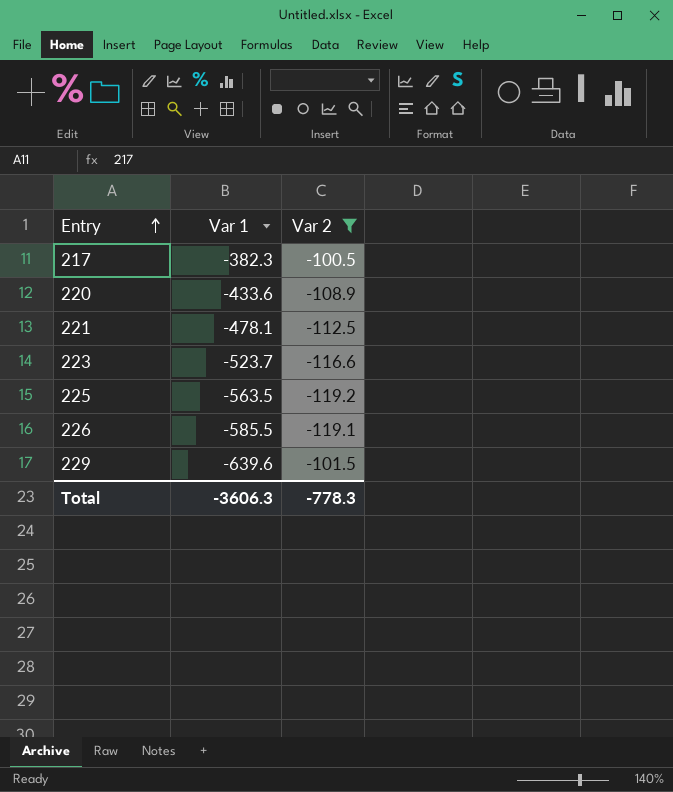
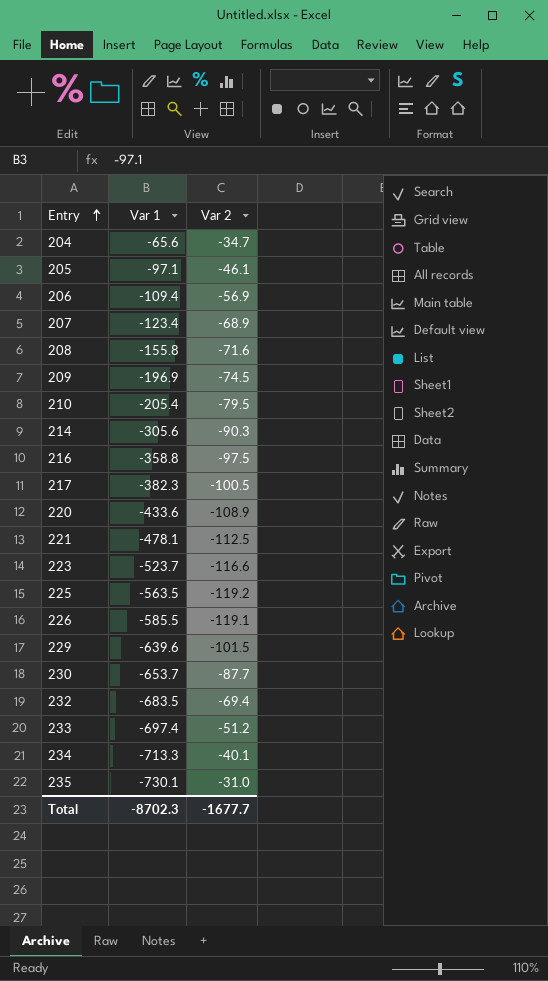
filter: Var 2 <= -100.5 -> none
Total | Var 1: -3606.3 -> -8702.3
Total | Var 2: -778.3 -> -1677.7

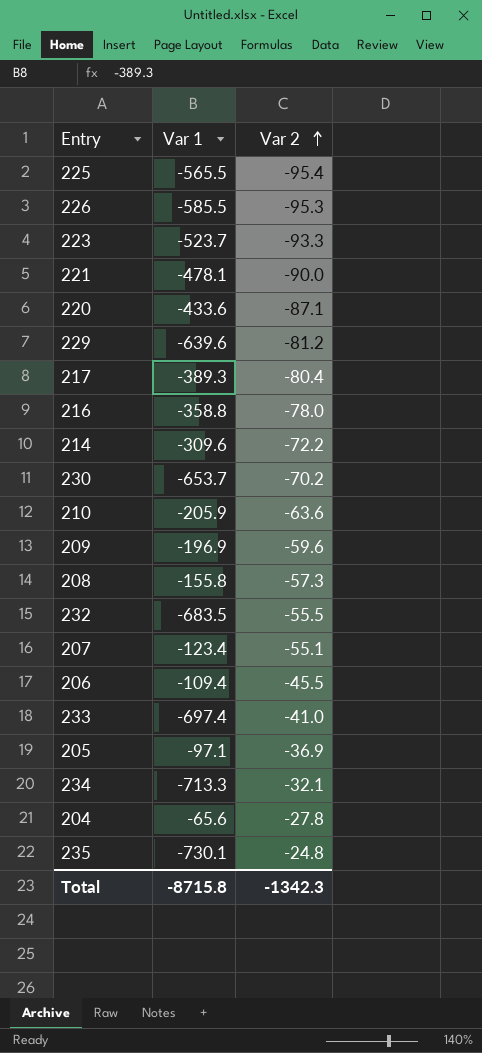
row order: Entry ascending -> Var 2 ascending
225 | Var 1: -563.5 -> -565.5
225 | Var 2: -119.2 -> -95.4
226 | Var 2: -119.1 -> -95.3
223 | Var 2: -116.6 -> -93.3
221 | Var 2: -112.5 -> -90.0
220 | Var 2: -108.9 -> -87.1
229 | Var 2: -101.5 -> -81.2
217 | Var 1: -382.3 -> -389.3
217 | Var 2: -100.5 -> -80.4
216 | Var 2: -97.5 -> -78.0
214 | Var 1: -305.6 -> -309.6
214 | Var 2: -90.3 -> -72.2
230 | Var 2: -87.7 -> -70.2
210 | Var 1: -205.4 -> -205.9
210 | Var 2: -79.5 -> -63.6
209 | Var 2: -74.5 -> -59.6
208 | Var 2: -71.6 -> -57.3
232 | Var 2: -69.4 -> -55.5
207 | Var 2: -68.9 -> -55.1
206 | Var 2: -56.9 -> -45.5
233 | Var 2: -51.2 -> -41.0
205 | Var 2: -46.1 -> -36.9
234 | Var 2: -40.1 -> -32.1
204 | Var 2: -34.7 -> -27.8
235 | Var 2: -31.0 -> -24.8
Total | Var 1: -8702.3 -> -8715.8
Total | Var 2: -1677.7 -> -1342.3

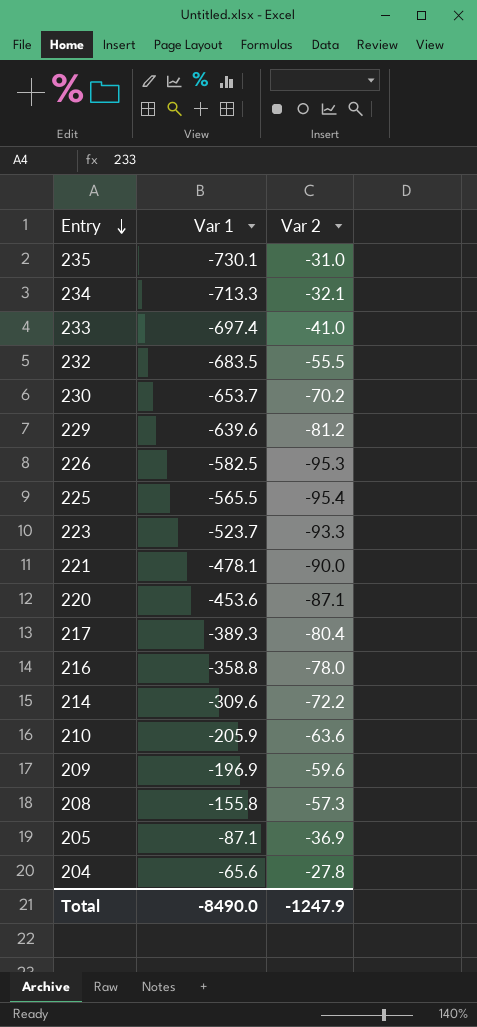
row order: Var 2 ascending -> Entry descending
row 207: -123.4 | -55.1 -> none
row 206: -109.4 | -45.5 -> none
235 | Var 2: -24.8 -> -31.0
226 | Var 1: -585.5 -> -582.5
220 | Var 1: -433.6 -> -453.6
205 | Var 1: -97.1 -> -87.1
Total | Var 1: -8715.8 -> -8490.0
Total | Var 2: -1342.3 -> -1247.9

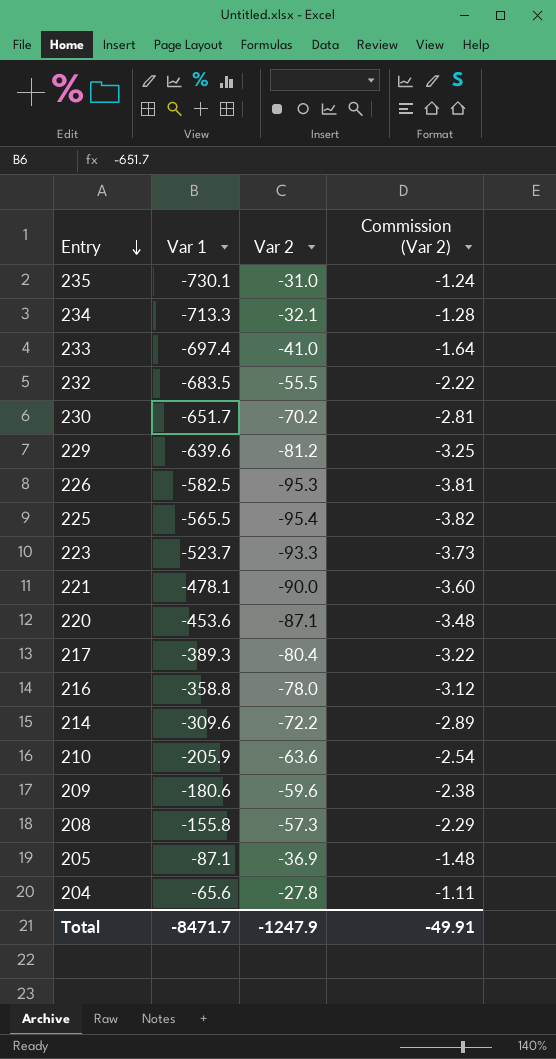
column Commission (Var 2) | formula: none -> [Var 2] * 0.04
230 | Var 1: -653.7 -> -651.7
209 | Var 1: -196.9 -> -180.6
Total | Var 1: -8490.0 -> -8471.7

